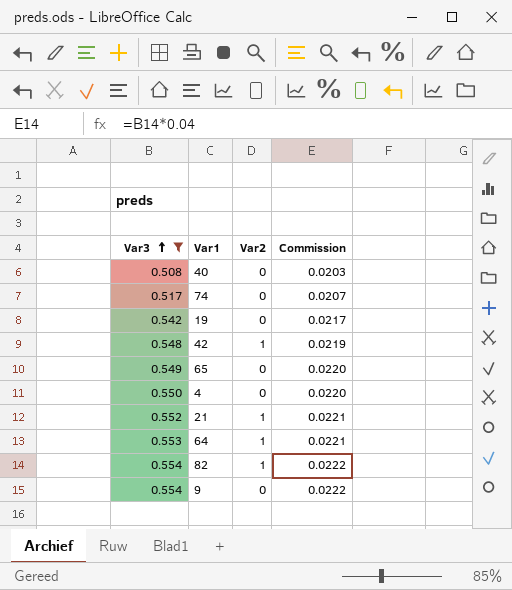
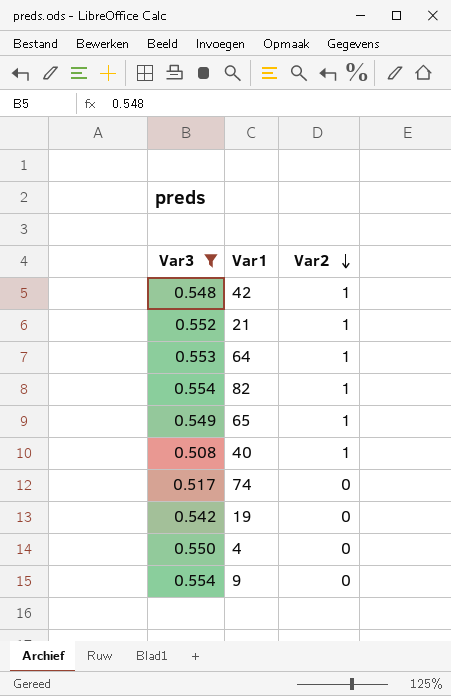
row order: Var3 ascending -> Var2 descending
column Commission | formula: [Var3] * 0.04 -> none
65 | Var2: 0 -> 1
40 | Var2: 0 -> 1

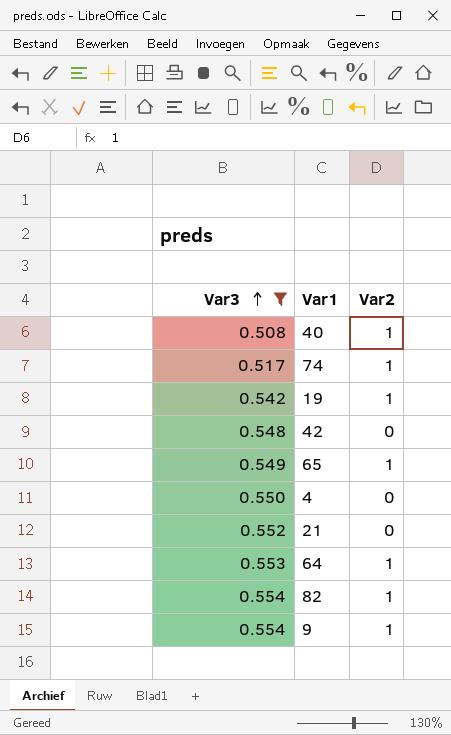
row order: Var2 descending -> Var3 ascending
74 | Var2: 0 -> 1
19 | Var2: 0 -> 1
42 | Var2: 1 -> 0
21 | Var2: 1 -> 0
9 | Var2: 0 -> 1

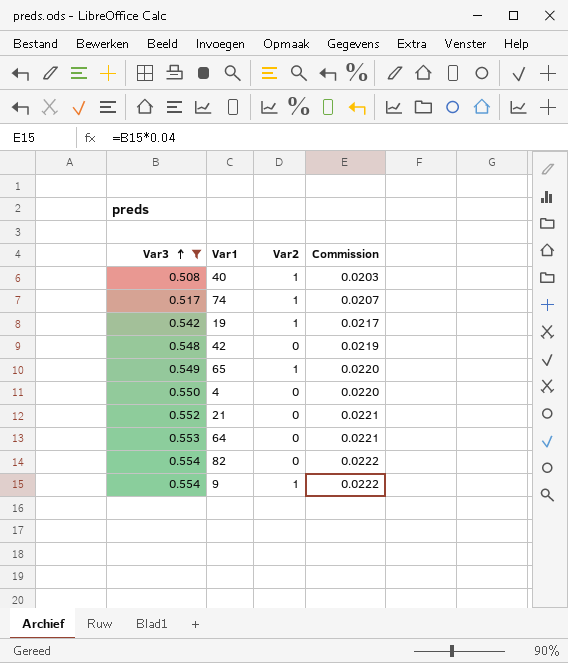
column Commission | formula: none -> [Var3] * 0.04
64 | Var2: 1 -> 0
82 | Var2: 1 -> 0

